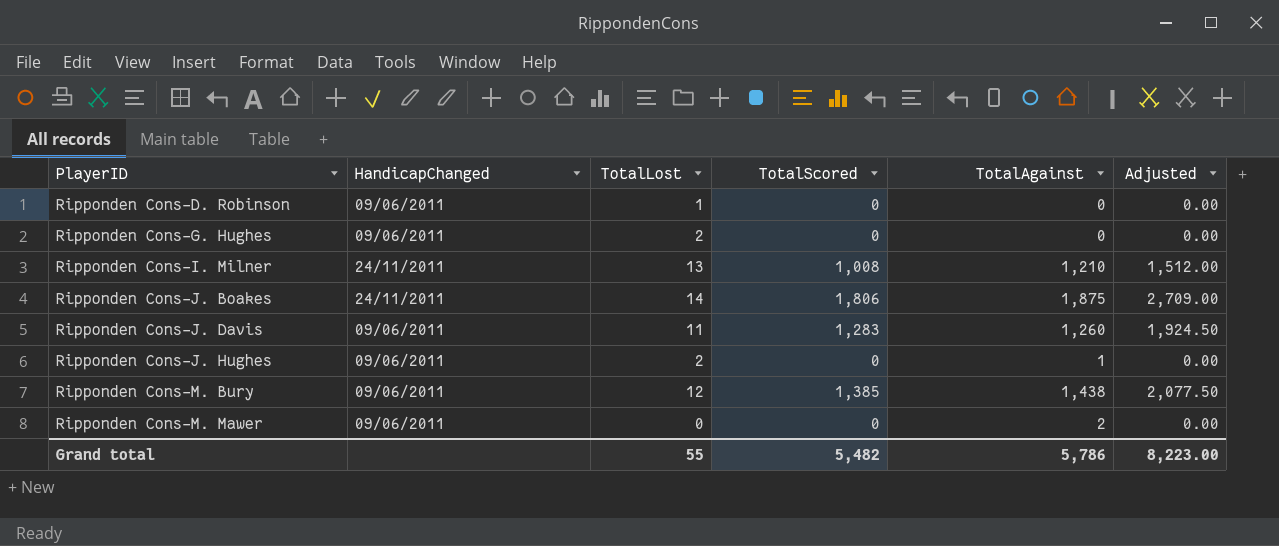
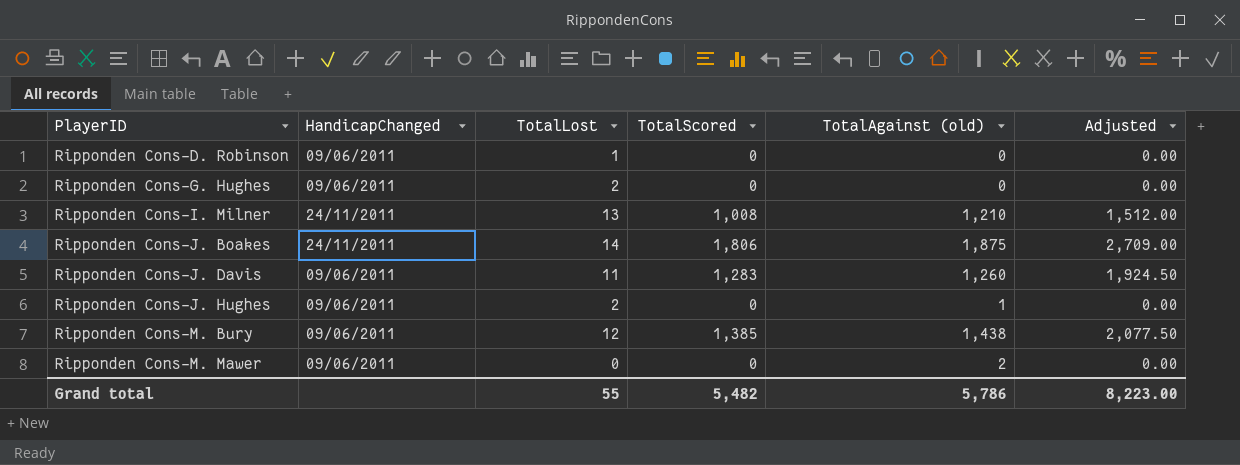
column name: TotalAgainst -> TotalAgainst (old)

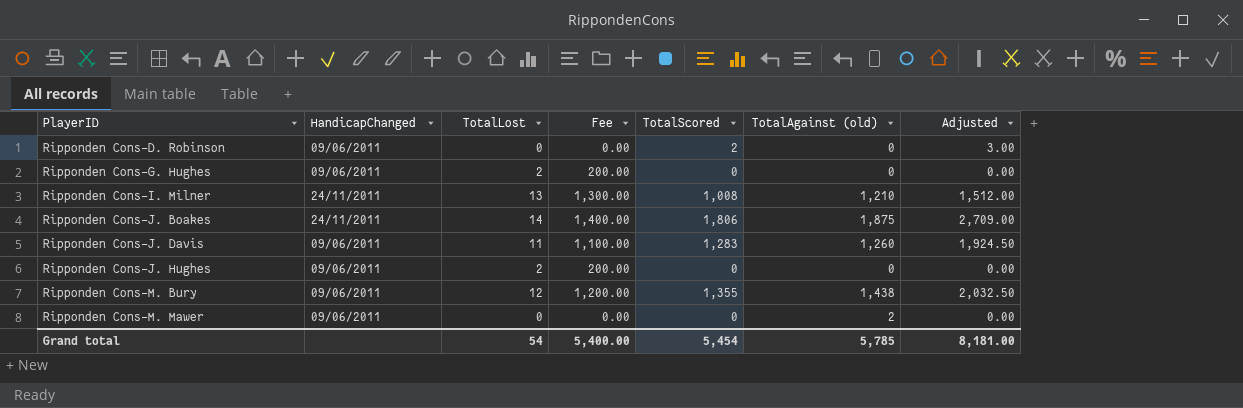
column Fee | formula: none -> [TotalLost] * 100
Ripponden Cons-D. Robinson | TotalLost: 1 -> 0
Ripponden Cons-D. Robinson | TotalScored: 0 -> 2
Ripponden Cons-D. Robinson | Adjusted: 0.00 -> 3.00
Ripponden Cons-J. Hughes | TotalAgainst (old): 1 -> 0
Ripponden Cons-M. Bury | TotalScored: 1,385 -> 1,355
Ripponden Cons-M. Bury | Adjusted: 2,077.50 -> 2,032.50
Grand total | TotalLost: 55 -> 54
Grand total | TotalScored: 5,482 -> 5,454
Grand total | TotalAgainst (old): 5,786 -> 5,785
Grand total | Adjusted: 8,223.00 -> 8,181.00

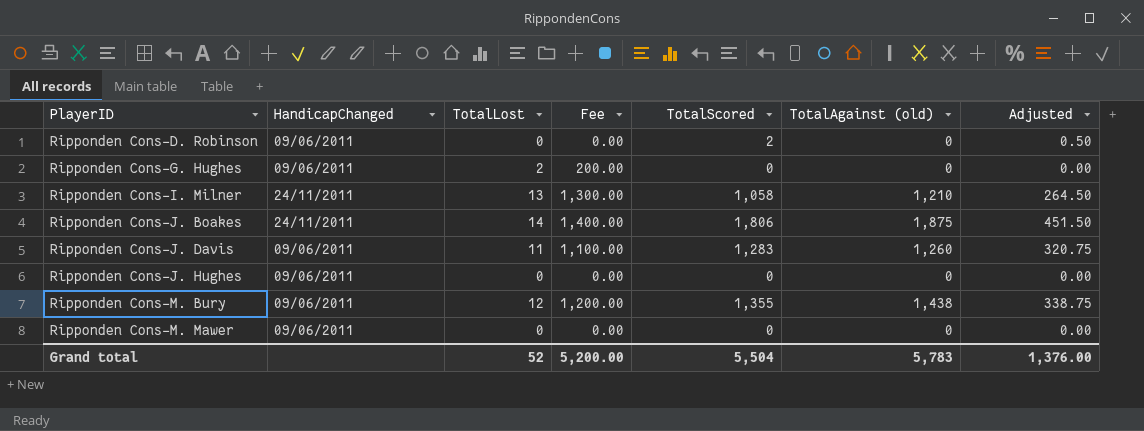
column Adjusted | formula: [TotalScored] * 1.5 -> [TotalScored] * 0.25
Ripponden Cons-I. Milner | TotalScored: 1,008 -> 1,058
Ripponden Cons-J. Hughes | TotalLost: 2 -> 0
Ripponden Cons-J. Hughes | Fee: 200.00 -> 0.00
Ripponden Cons-M. Mawer | TotalAgainst (old): 2 -> 0
Grand total | TotalLost: 54 -> 52
Grand total | Fee: 5,400.00 -> 5,200.00
Grand total | TotalScored: 5,454 -> 5,504
Grand total | TotalAgainst (old): 5,785 -> 5,783
Grand total | Adjusted: 8,181.00 -> 1,376.00

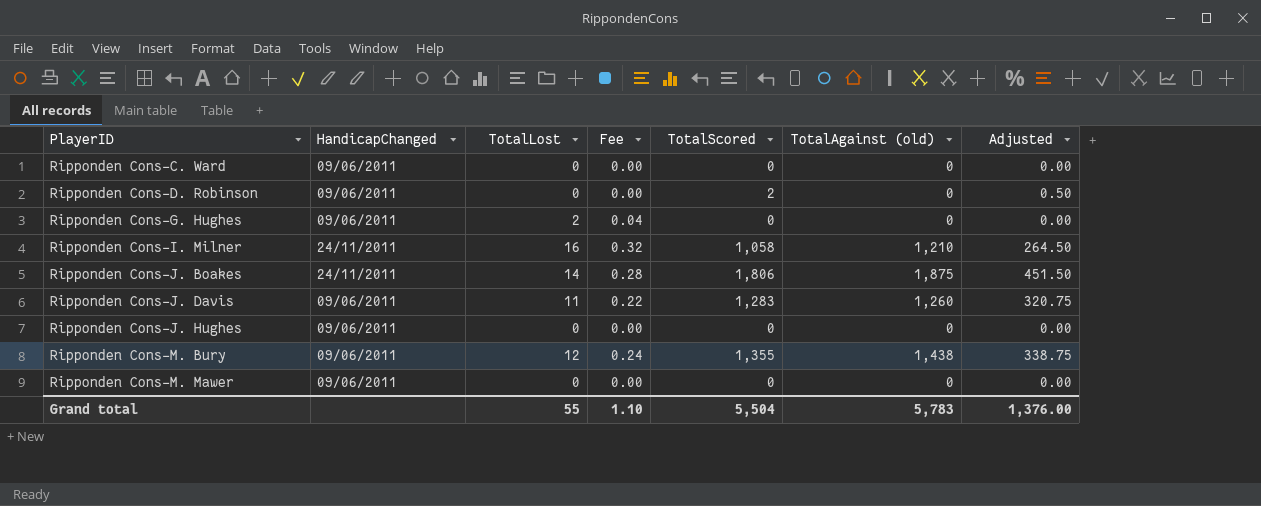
column Fee | formula: [TotalLost] * 100 -> [TotalLost] * 0.02
row Ripponden Cons-C. Ward: none -> 09/06/2011 | 0 | 0.00 | 0 | 0 | 0.00
Ripponden Cons-I. Milner | TotalLost: 13 -> 16
Grand total | TotalLost: 52 -> 55
Grand total | Fee: 5,200.00 -> 1.10

